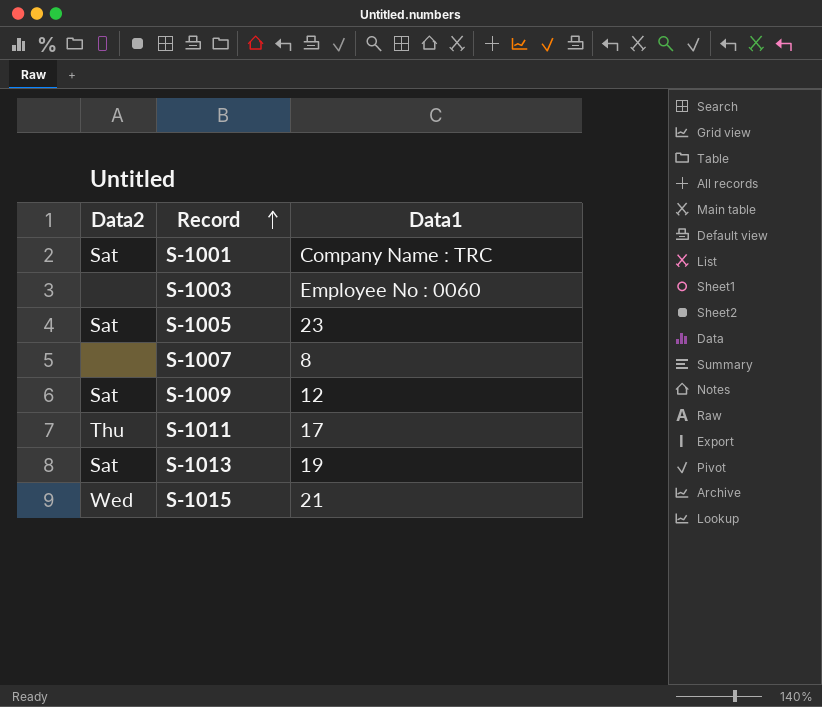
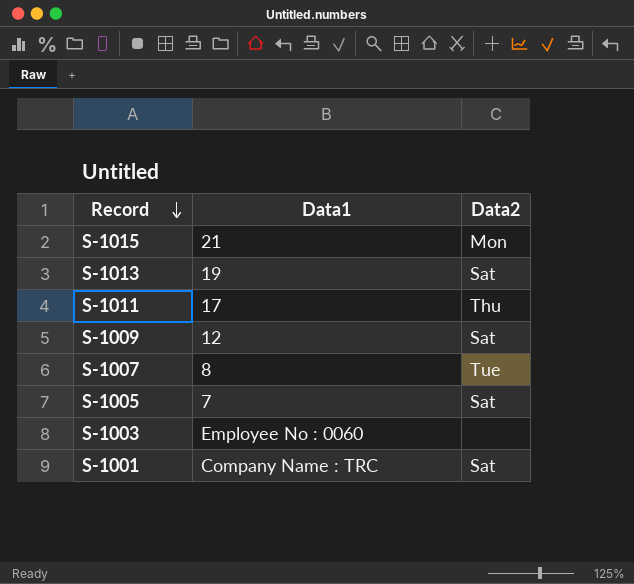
row order: Record ascending -> Record descending
column Data2 | position: 1 -> 3
S-1015 | Data2: Wed -> Mon
S-1007 | Data2: none -> Tue
S-1005 | Data1: 23 -> 7

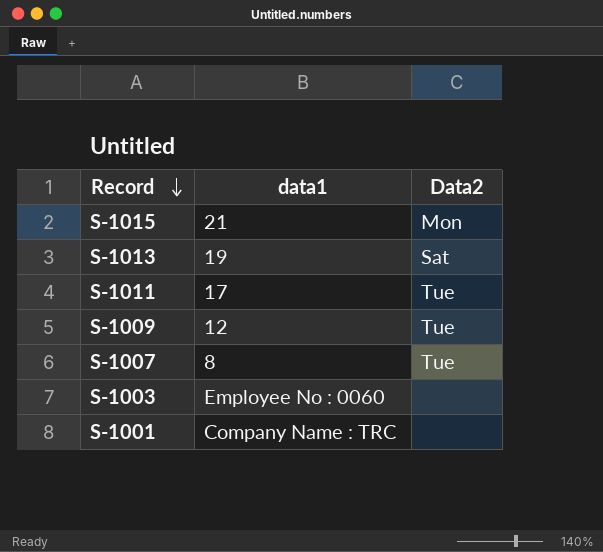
column name: Data1 -> data1
row S-1005: 7 | Sat -> none
S-1011 | Data2: Thu -> Tue
S-1009 | Data2: Sat -> Tue
S-1001 | Data2: Sat -> none

